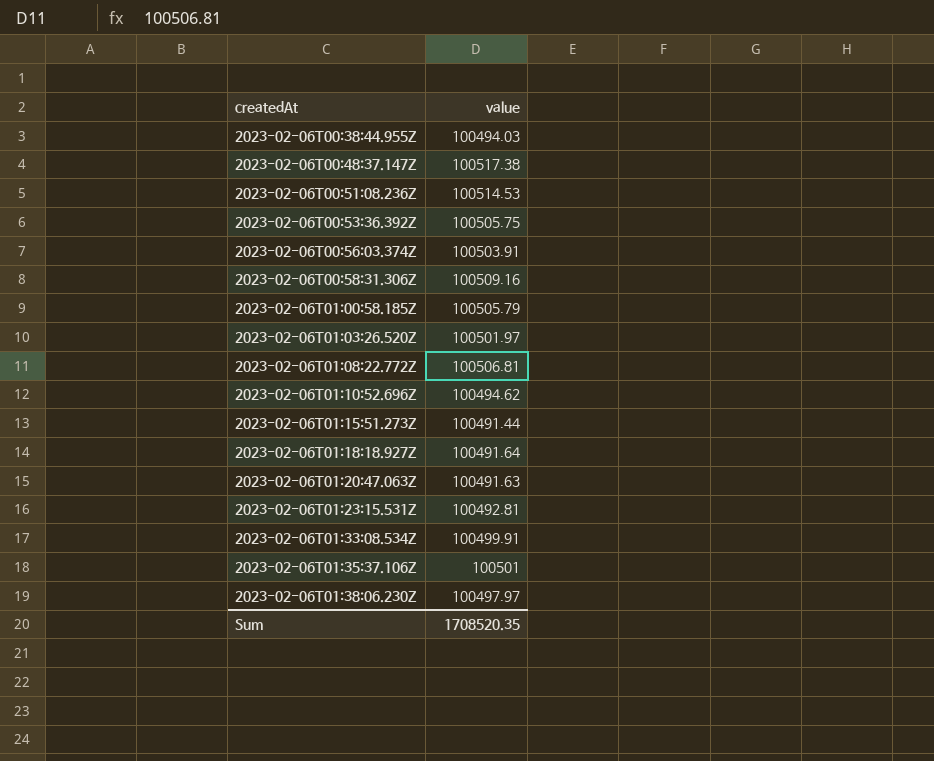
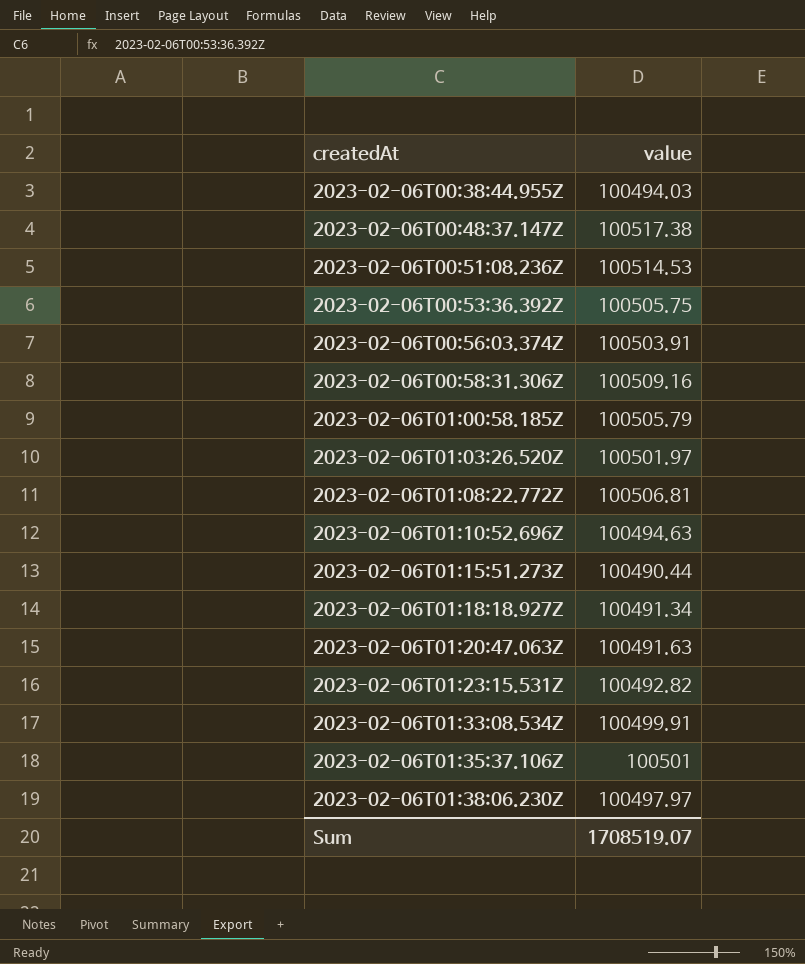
2023-02-06T01:10:52.696Z | value: 100494.62 -> 100494.63
2023-02-06T01:15:51.273Z | value: 100491.44 -> 100490.44
2023-02-06T01:18:18.927Z | value: 100491.64 -> 100491.34
2023-02-06T01:23:15.531Z | value: 100492.81 -> 100492.82
Sum | value: 1708520.35 -> 1708519.07

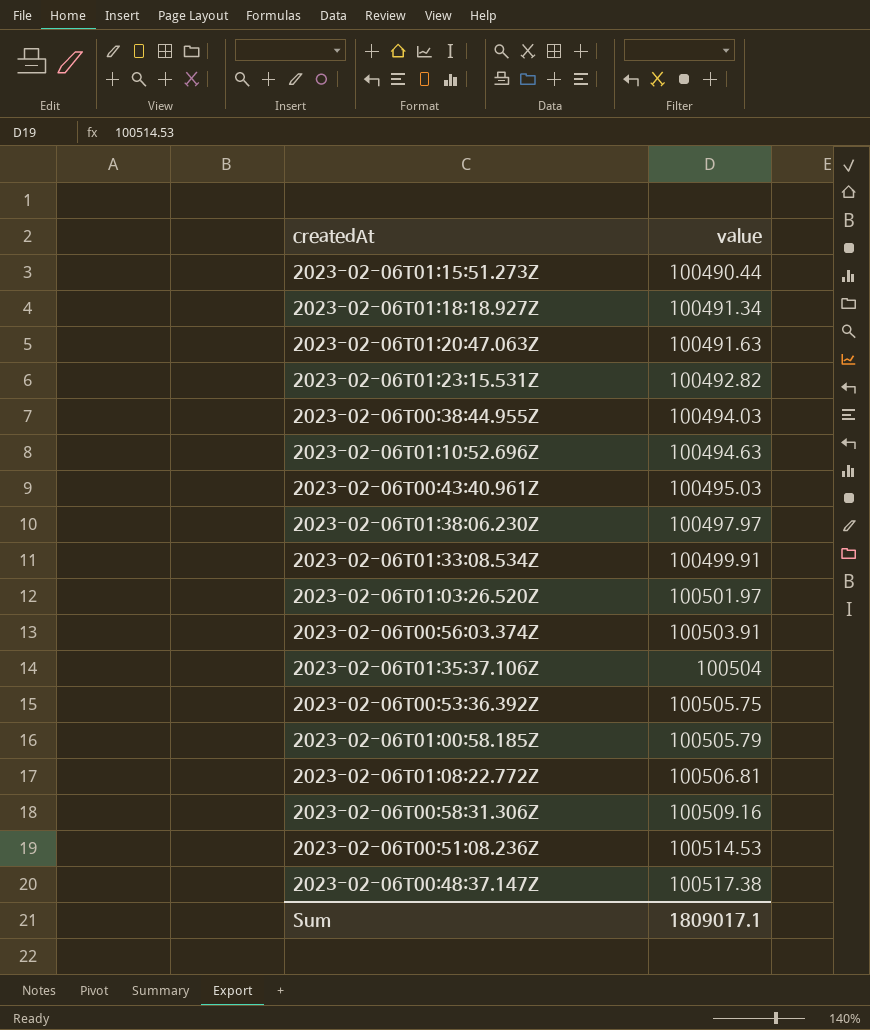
row order: createdAt ascending -> value ascending
row 2023-02-06T00:43:40.961Z: none -> 100495.03
2023-02-06T01:35:37.106Z | value: 100501 -> 100504
Sum | value: 1708519.07 -> 1809017.1

